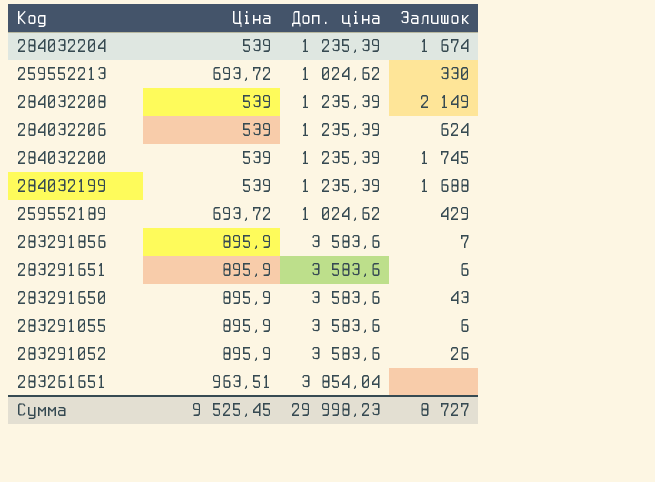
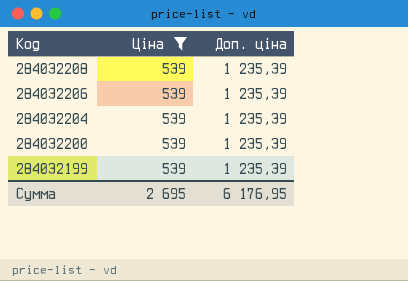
filter: none -> Ціна = 539
row order: none -> Код descending
column Залишок | position: 4 -> none
Сумма | Ціна: 9 525,45 -> 2 695
Сумма | Доп. ціна: 29 998,23 -> 6 176,95

